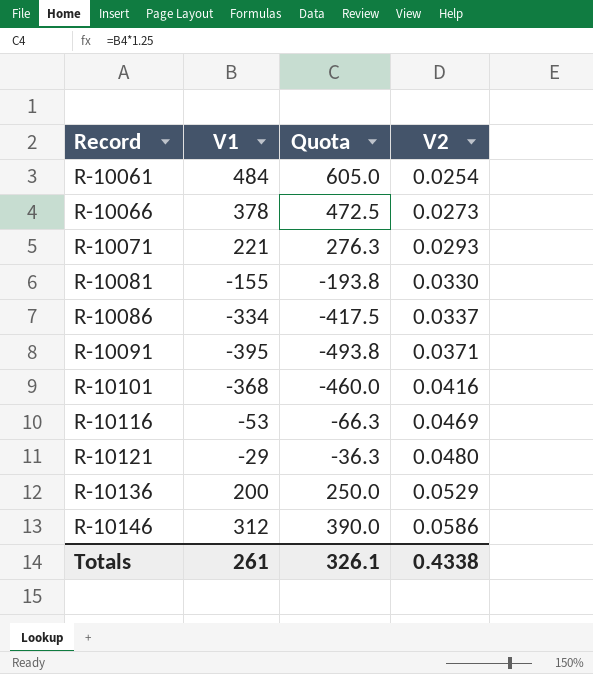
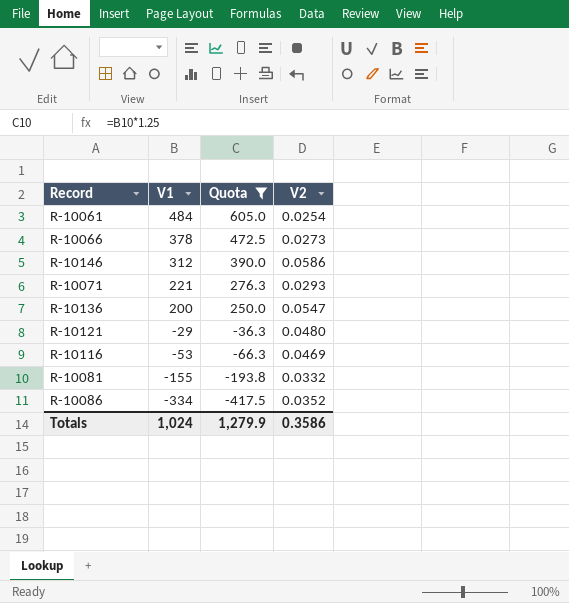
filter: none -> Quota >= -417.5
row order: Record ascending -> V1 descending
R-10136 | V2: 0.0529 -> 0.0547
R-10081 | V2: 0.0330 -> 0.0332
R-10086 | V2: 0.0337 -> 0.0352
Totals | V1: 261 -> 1,024
Totals | Quota: 326.1 -> 1,279.9
Totals | V2: 0.4338 -> 0.3586

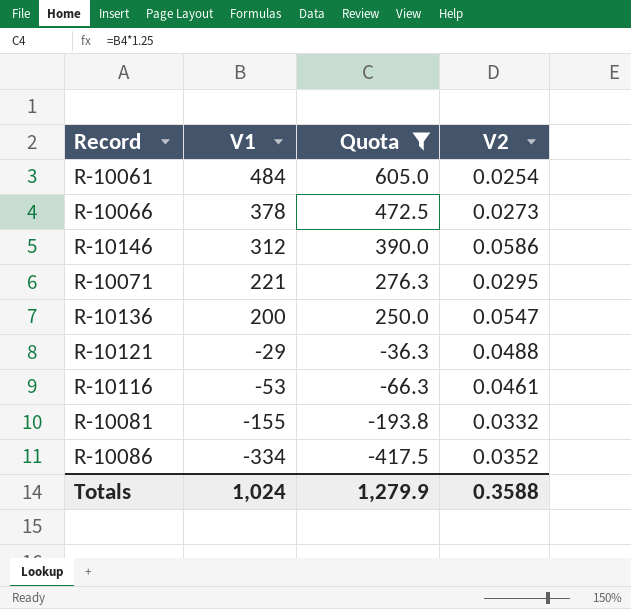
R-10071 | V2: 0.0293 -> 0.0295
R-10121 | V2: 0.0480 -> 0.0488
R-10116 | V2: 0.0469 -> 0.0461
Totals | V2: 0.3586 -> 0.3588

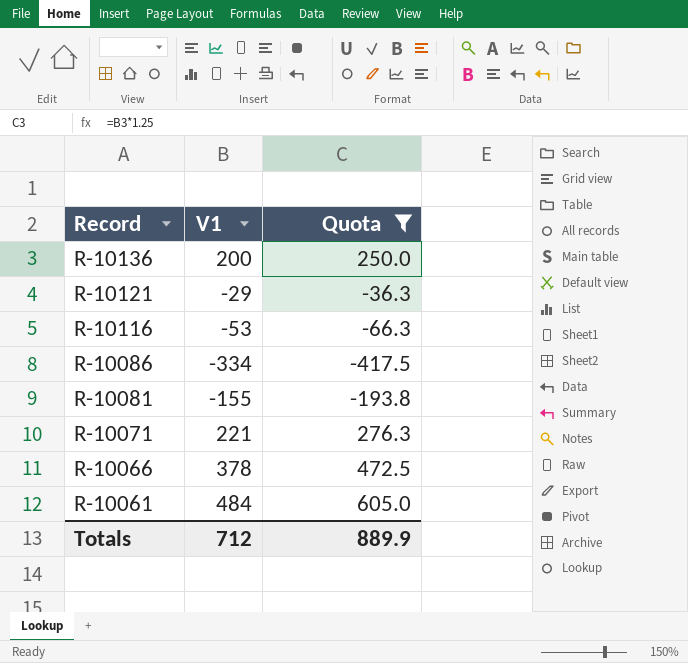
row order: V1 descending -> Record descending
column V2 | position: 4 -> none
row R-10146: 312 | 390.0 | 0.0586 -> none
Totals | V1: 1,024 -> 712
Totals | Quota: 1,279.9 -> 889.9

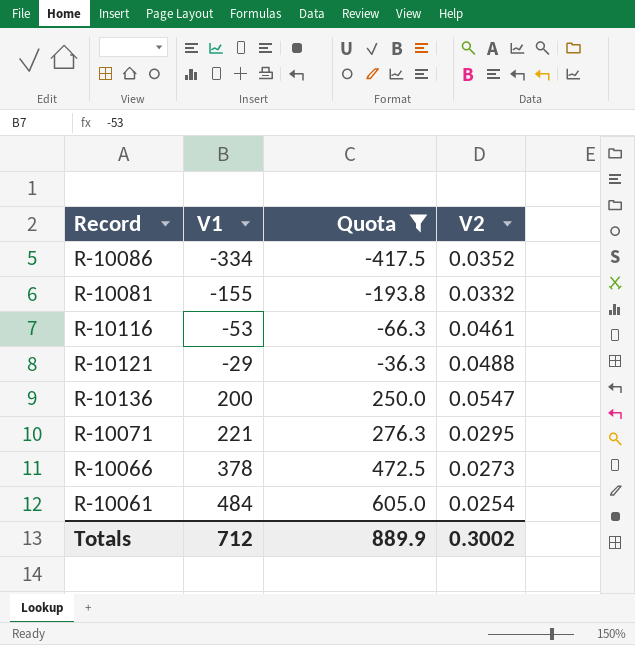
row order: Record descending -> V1 ascending
column V2 | position: none -> 4

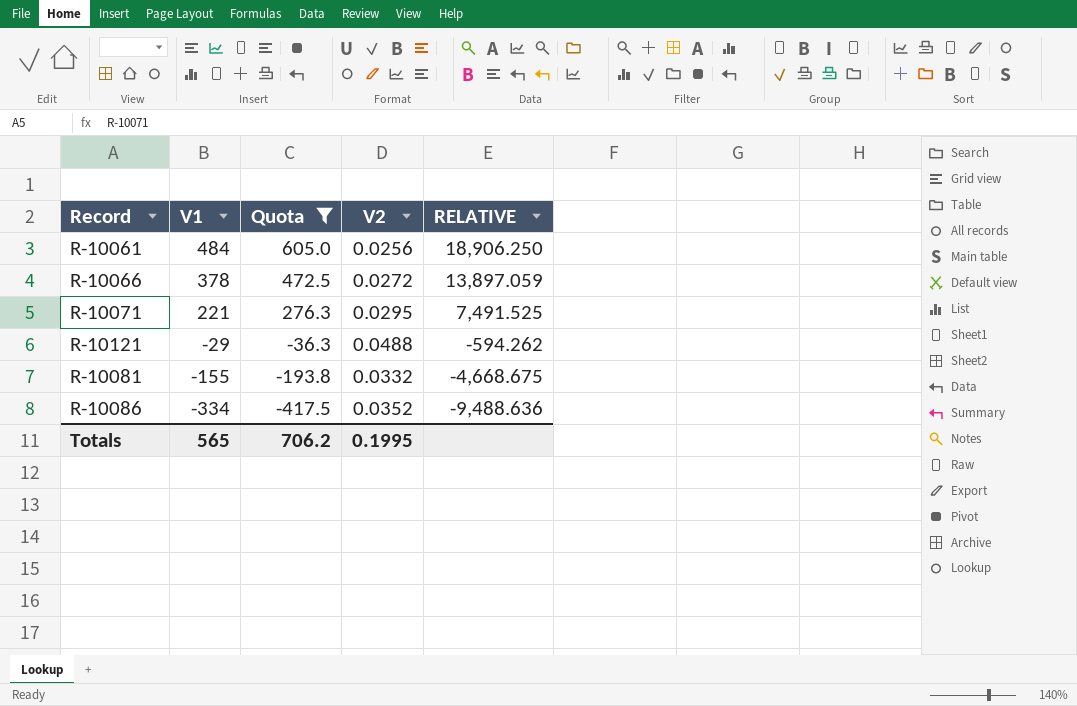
row order: V1 ascending -> V1 descending
column RELATIVE | formula: none -> [V1] / [V2]
row R-10116: -53 | -66.3 | 0.0461 -> none
row R-10136: 200 | 250.0 | 0.0547 -> none
R-10061 | V2: 0.0254 -> 0.0256
R-10066 | V2: 0.0273 -> 0.0272
Totals | V1: 712 -> 565
Totals | Quota: 889.9 -> 706.2
Totals | V2: 0.3002 -> 0.1995

